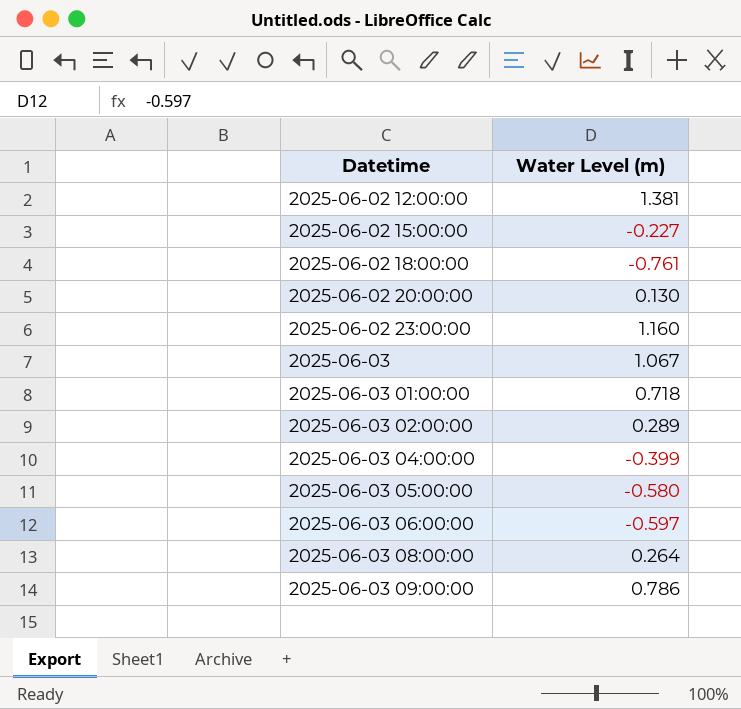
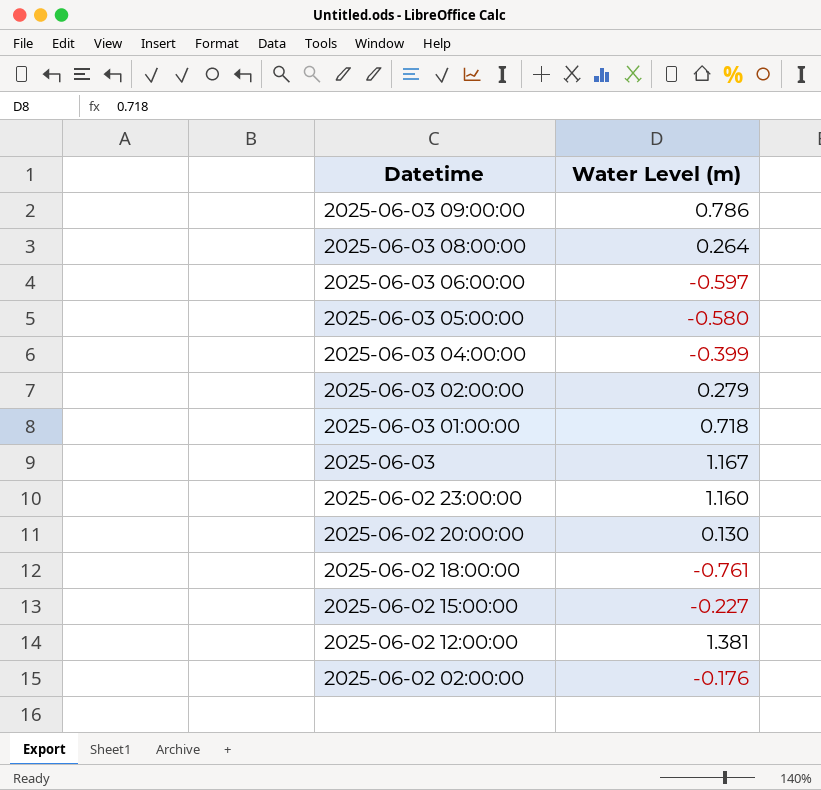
row order: Datetime ascending -> Datetime descending
2025-06-03 02:00:00 | Water Level (m): 0.289 -> 0.279
2025-06-03 | Water Level (m): 1.067 -> 1.167
row 2025-06-02 02:00:00: none -> -0.176

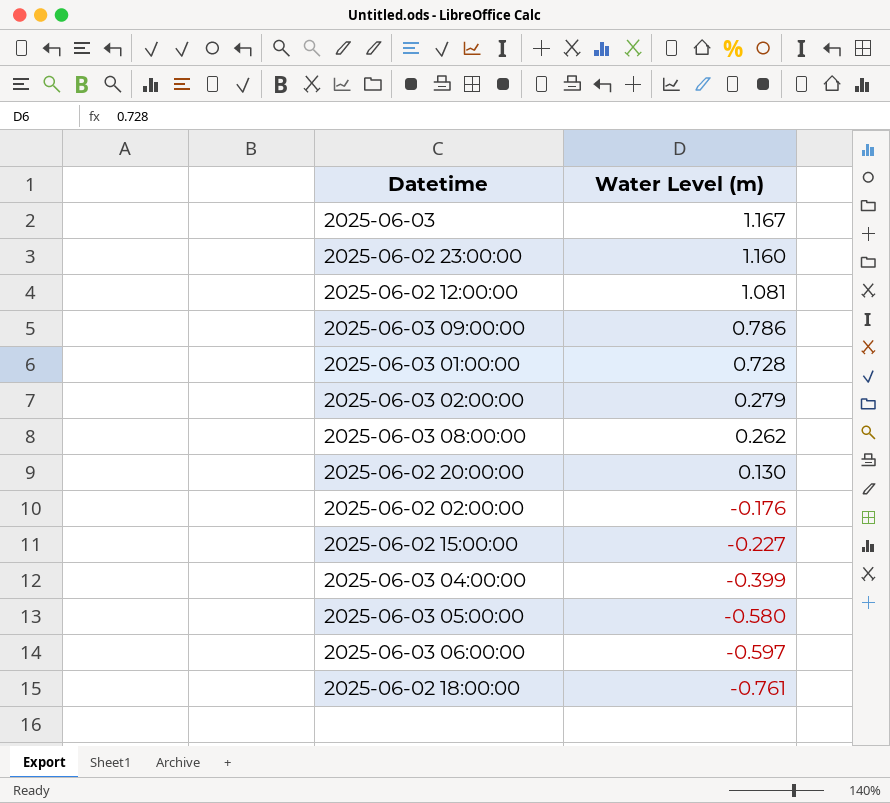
row order: Datetime descending -> Water Level (m) descending
2025-06-02 12:00:00 | Water Level (m): 1.381 -> 1.081
2025-06-03 01:00:00 | Water Level (m): 0.718 -> 0.728
2025-06-03 08:00:00 | Water Level (m): 0.264 -> 0.262

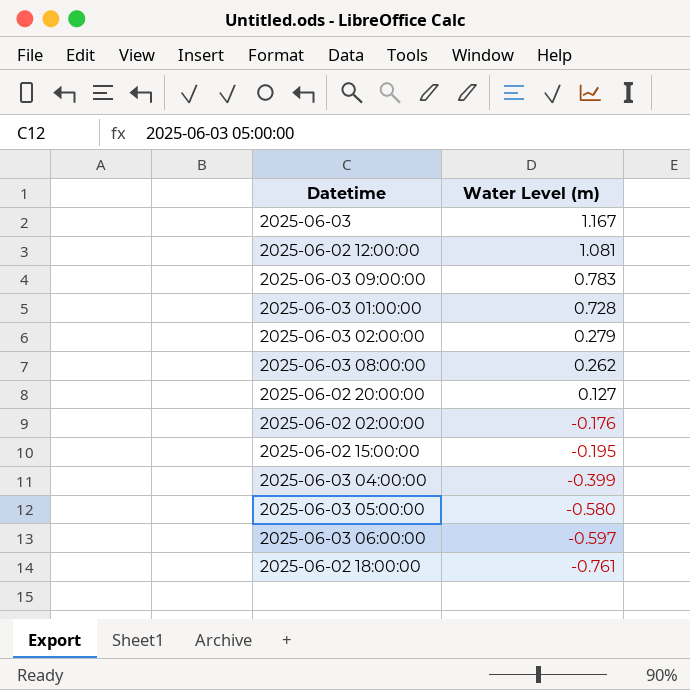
row 2025-06-02 23:00:00: 1.160 -> none
2025-06-03 09:00:00 | Water Level (m): 0.786 -> 0.783
2025-06-02 20:00:00 | Water Level (m): 0.130 -> 0.127
2025-06-02 15:00:00 | Water Level (m): -0.227 -> -0.195

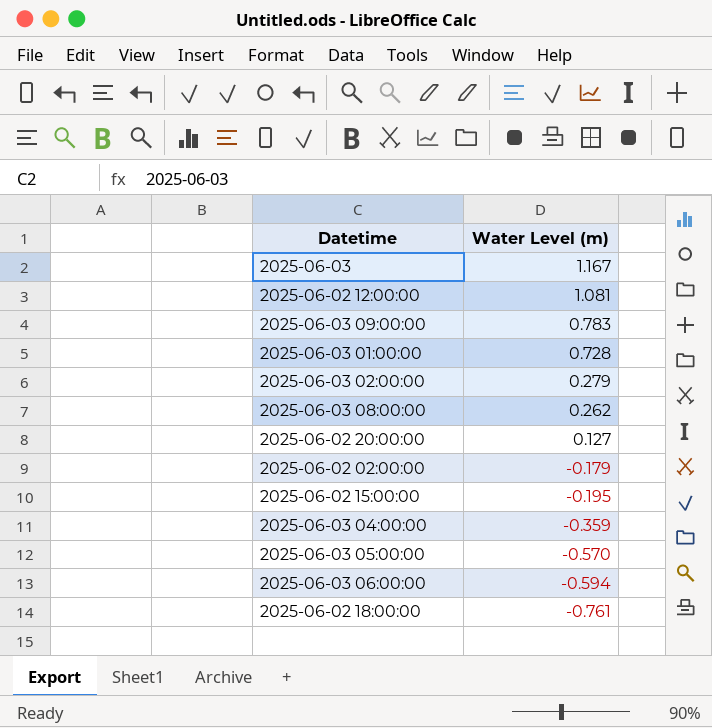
2025-06-02 02:00:00 | Water Level (m): -0.176 -> -0.179
2025-06-03 04:00:00 | Water Level (m): -0.399 -> -0.359
2025-06-03 05:00:00 | Water Level (m): -0.580 -> -0.570
2025-06-03 06:00:00 | Water Level (m): -0.597 -> -0.594

